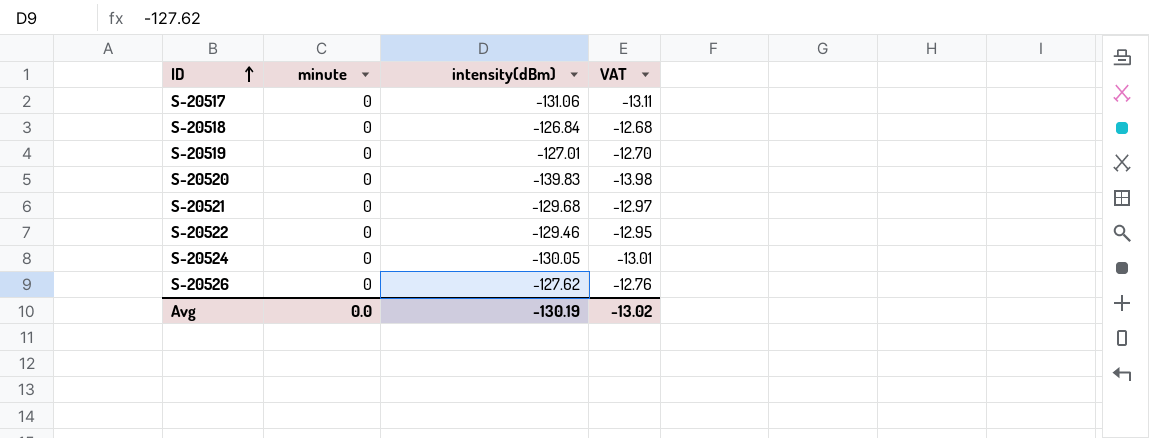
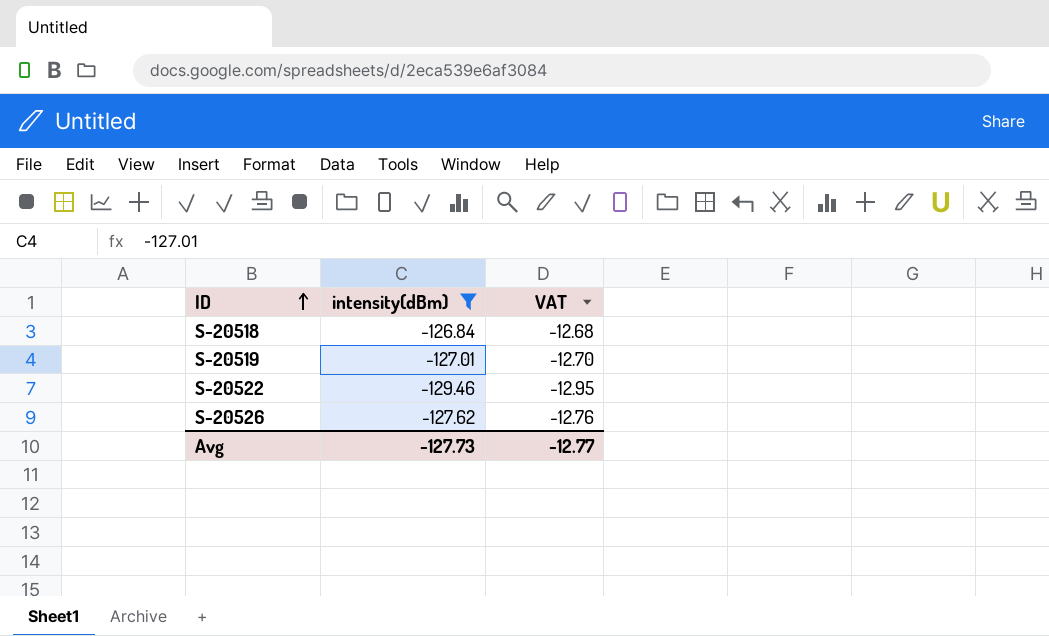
filter: none -> intensity(dBm) >= -129.46
column minute | position: 2 -> none
Avg | intensity(dBm): -130.19 -> -127.73
Avg | VAT: -13.02 -> -12.77

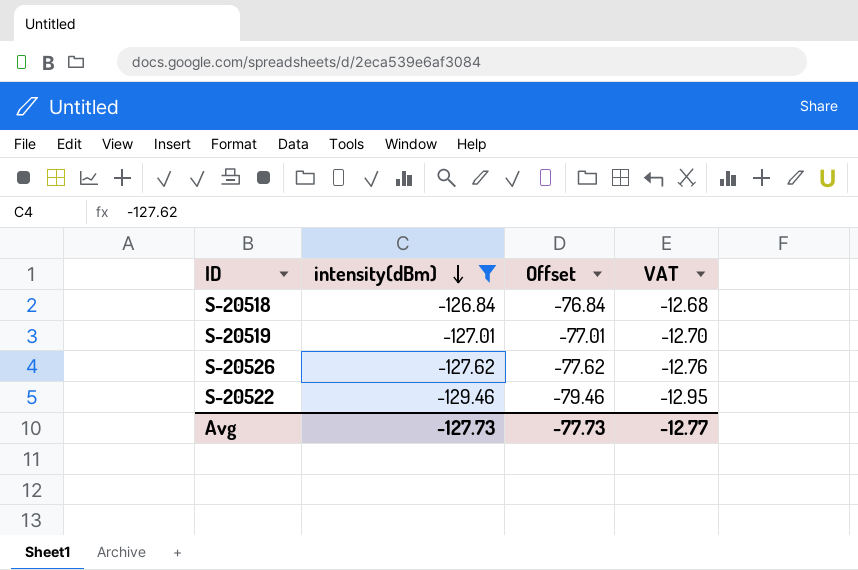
row order: ID ascending -> intensity(dBm) descending
column Offset | formula: none -> [intensity(dBm)] + 50

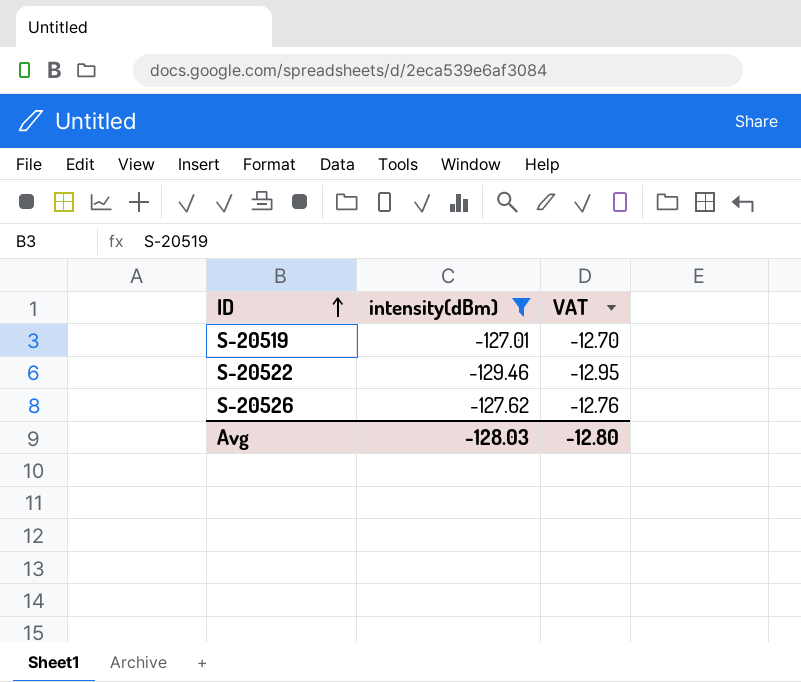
row order: intensity(dBm) descending -> ID ascending
column Offset | formula: [intensity(dBm)] + 50 -> none
row S-20518: -126.84 | -76.84 | -12.68 -> none
Avg | intensity(dBm): -127.73 -> -128.03
Avg | VAT: -12.77 -> -12.80

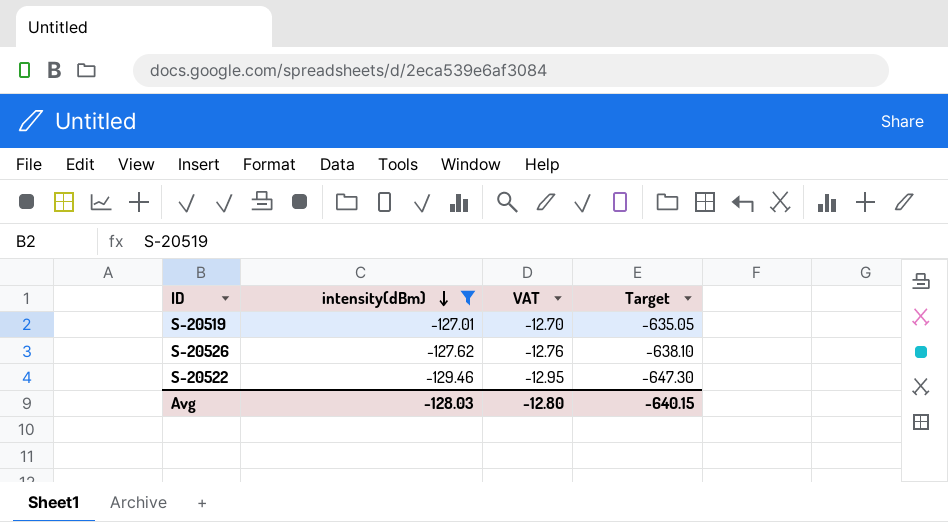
row order: ID ascending -> intensity(dBm) descending
column Target | formula: none -> [intensity(dBm)] * 5

